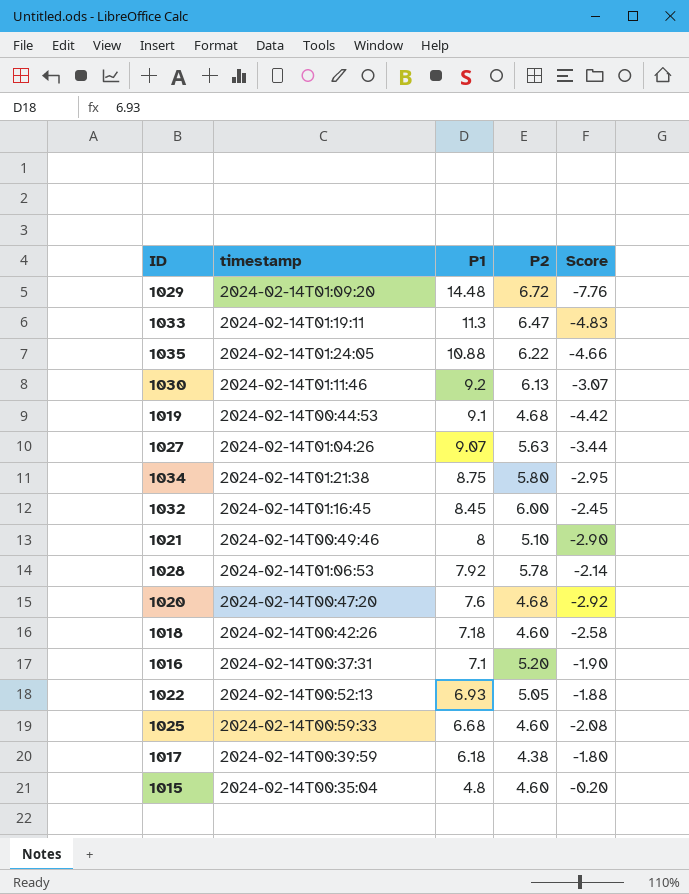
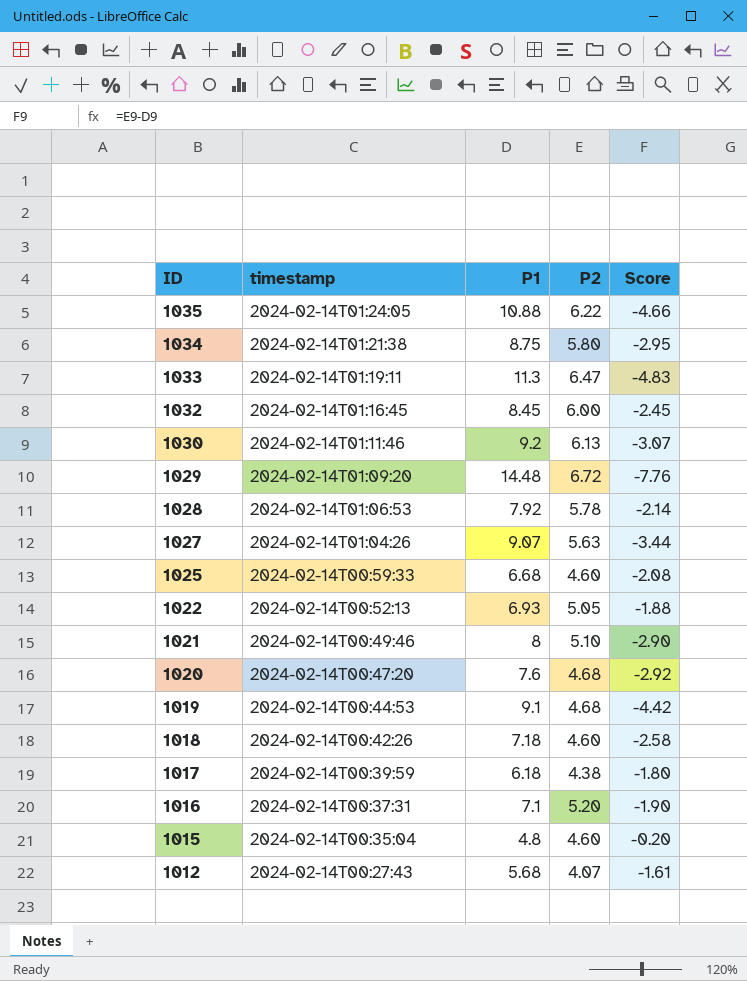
row order: P1 descending -> ID descending
row 1012: none -> 2024-02-14T00:27:43 | 5.68 | 4.07 | -1.61

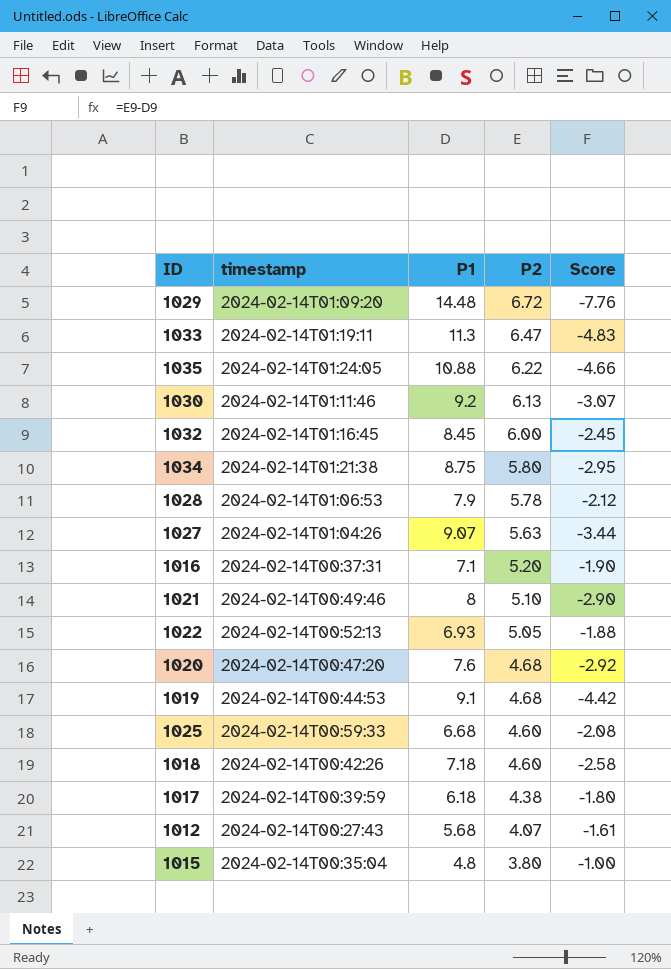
row order: ID descending -> P2 descending
1028 | P1: 7.92 -> 7.9
1028 | Score: -2.14 -> -2.12
1015 | P2: 4.60 -> 3.80
1015 | Score: -0.20 -> -1.00

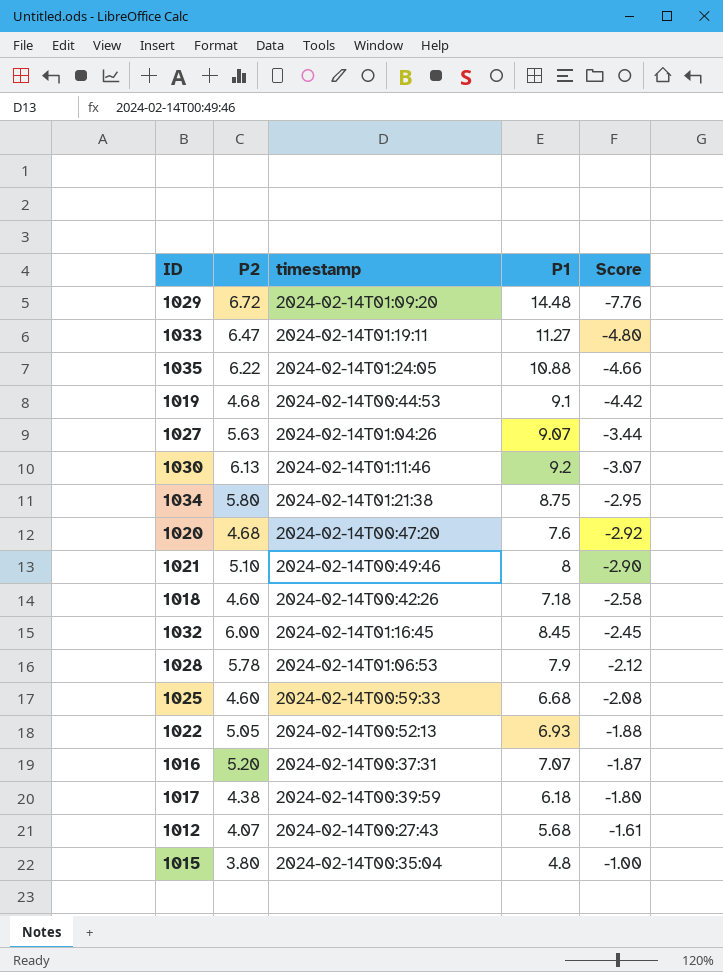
row order: P2 descending -> Score ascending
column P2 | position: 4 -> 2
1033 | P1: 11.3 -> 11.27
1033 | Score: -4.83 -> -4.80
1016 | P1: 7.1 -> 7.07
1016 | Score: -1.90 -> -1.87

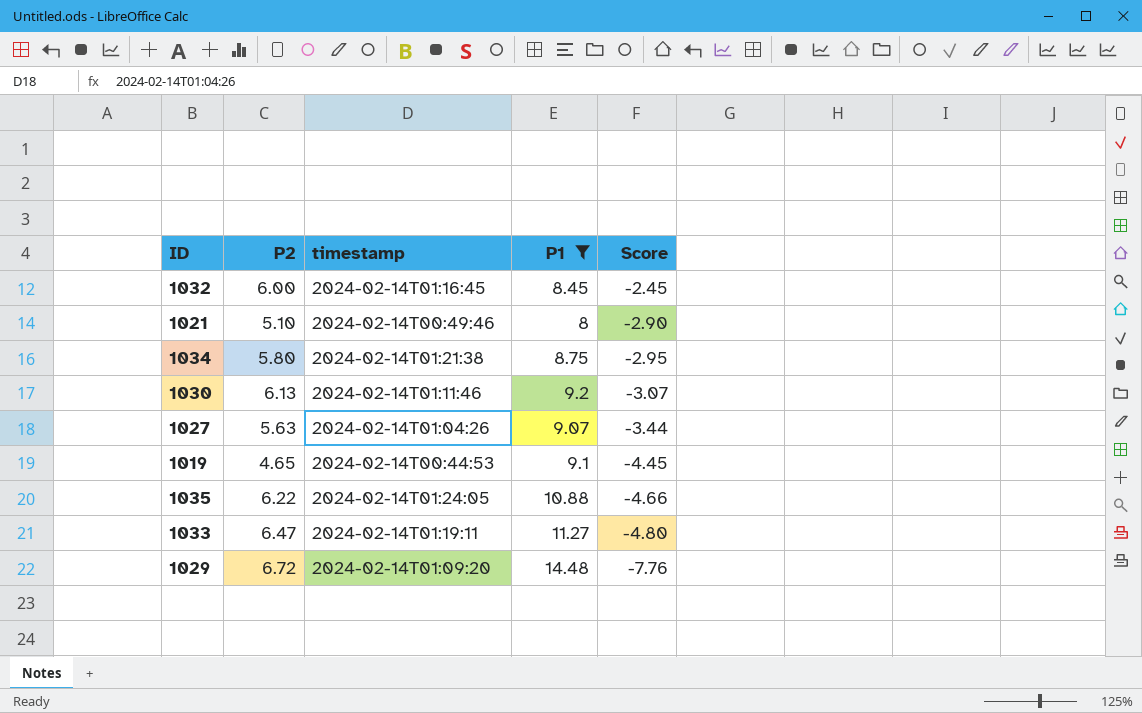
filter: none -> P1 >= 8
row order: Score ascending -> Score descending
1019 | P2: 4.68 -> 4.65
1019 | Score: -4.42 -> -4.45

